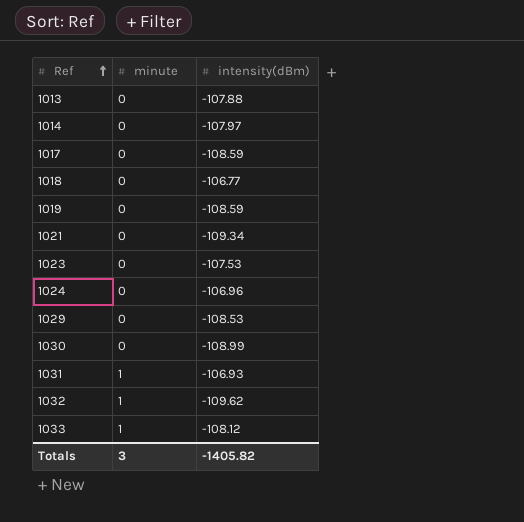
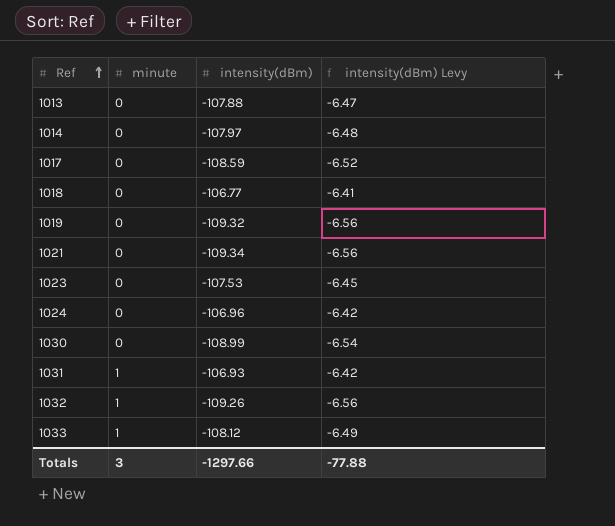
column intensity(dBm) Levy | formula: none -> [intensity(dBm)] * 0.06
row 1029: 0 | -108.53 -> none
1019 | intensity(dBm): -108.59 -> -109.32
1032 | intensity(dBm): -109.62 -> -109.26
Totals | intensity(dBm): -1405.82 -> -1297.66

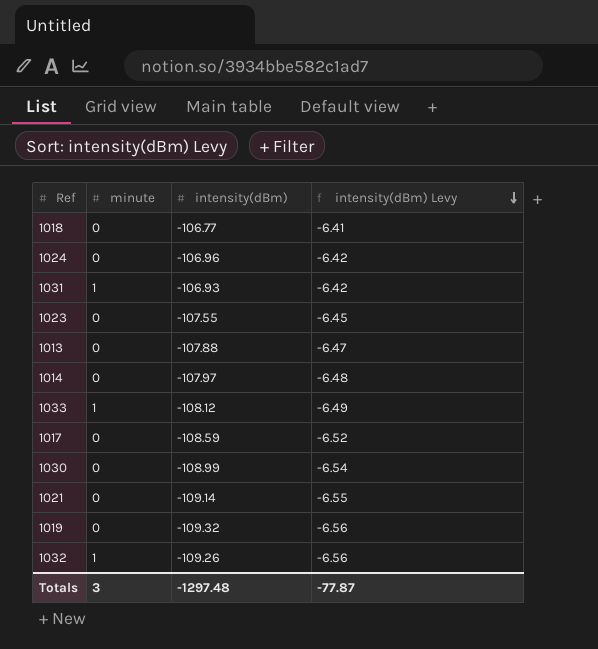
row order: Ref ascending -> intensity(dBm) Levy descending
1023 | intensity(dBm): -107.53 -> -107.55
1021 | intensity(dBm): -109.34 -> -109.14
1021 | intensity(dBm) Levy: -6.56 -> -6.55
Totals | intensity(dBm): -1297.66 -> -1297.48
Totals | intensity(dBm) Levy: -77.88 -> -77.87

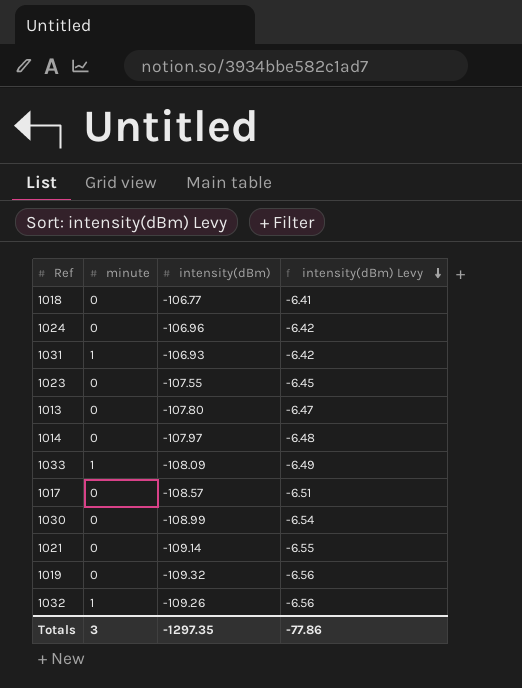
1013 | intensity(dBm): -107.88 -> -107.80
1033 | intensity(dBm): -108.12 -> -108.09
1017 | intensity(dBm): -108.59 -> -108.57
1017 | intensity(dBm) Levy: -6.52 -> -6.51
Totals | intensity(dBm): -1297.48 -> -1297.35
Totals | intensity(dBm) Levy: -77.87 -> -77.86

